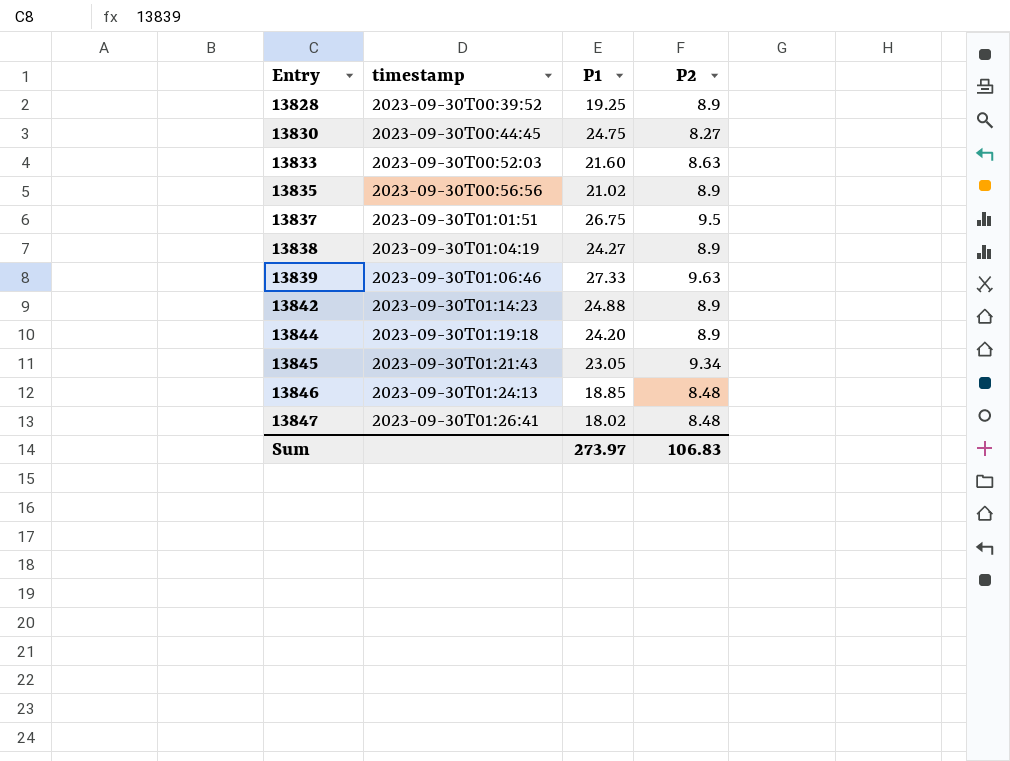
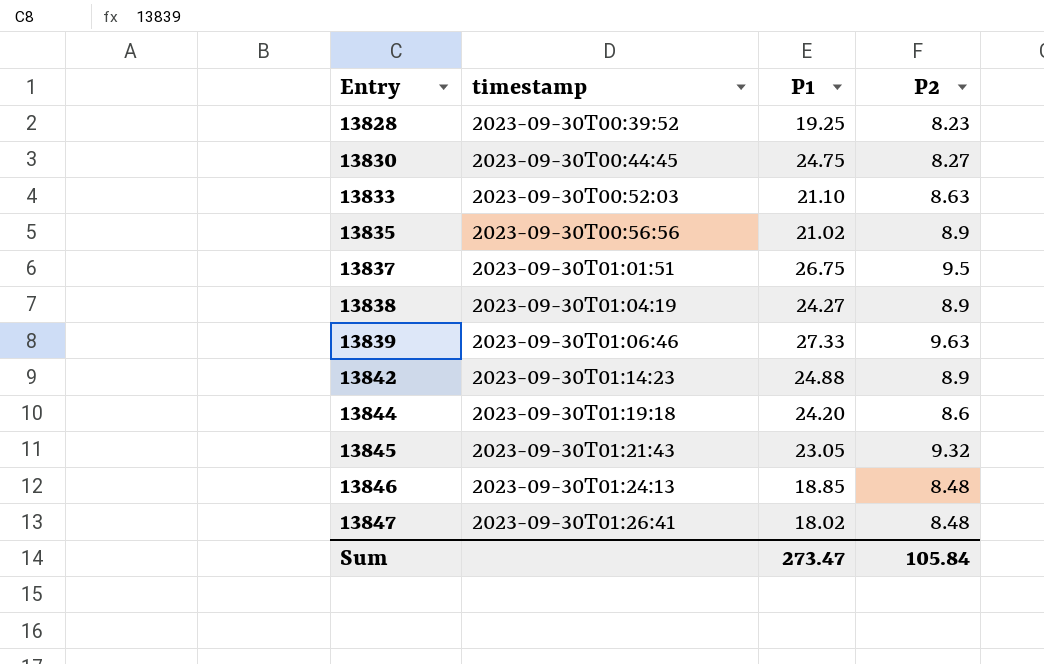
13828 | P2: 8.9 -> 8.23
13833 | P1: 21.60 -> 21.10
13844 | P2: 8.9 -> 8.6
13845 | P2: 9.34 -> 9.32
Sum | P1: 273.97 -> 273.47
Sum | P2: 106.83 -> 105.84

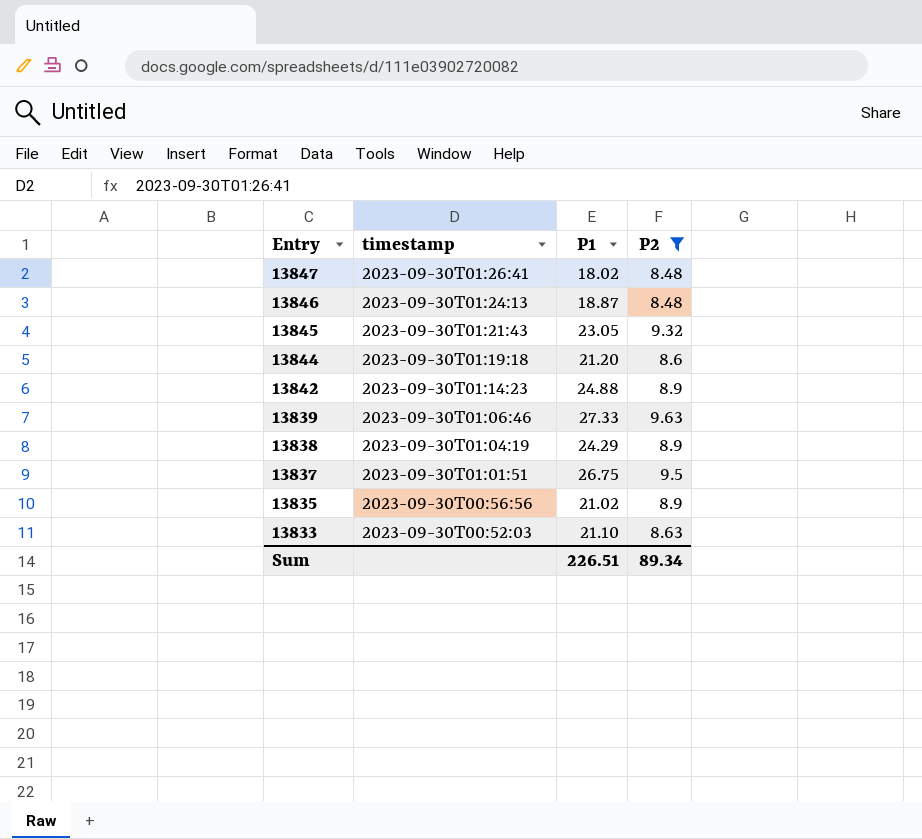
filter: none -> P2 >= 8.48
row order: Entry ascending -> Entry descending
13846 | P1: 18.85 -> 18.87
13844 | P1: 24.20 -> 21.20
13838 | P1: 24.27 -> 24.29
Sum | P1: 273.47 -> 226.51
Sum | P2: 105.84 -> 89.34

